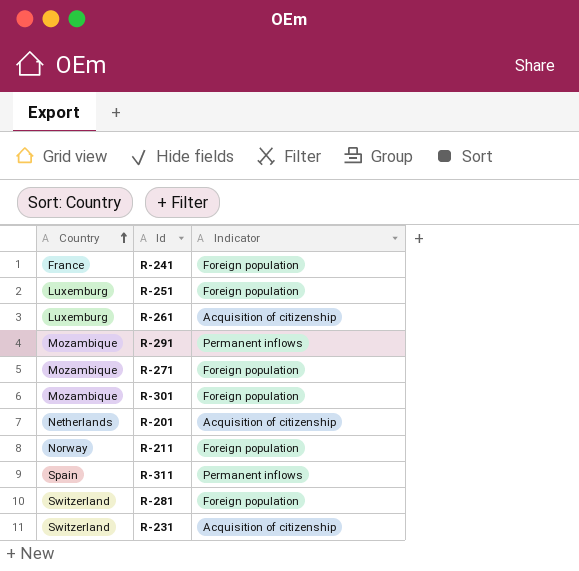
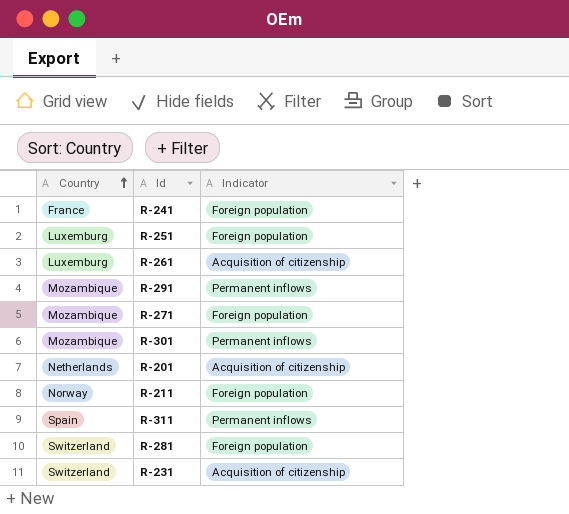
R-301 | Indicator: Foreign population -> Permanent inflows

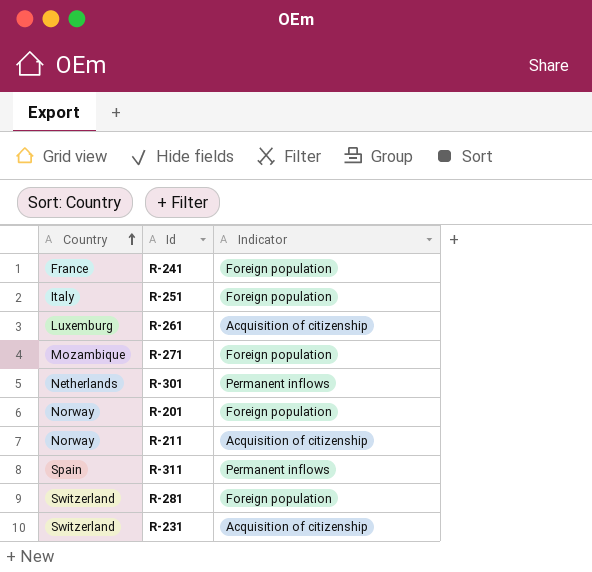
row R-291: Mozambique | Permanent inflows -> none
R-251 | Country: Luxemburg -> Italy
R-301 | Country: Mozambique -> Netherlands
R-201 | Country: Netherlands -> Norway
R-201 | Indicator: Acquisition of citizenship -> Foreign population
R-211 | Indicator: Foreign population -> Acquisition of citizenship

